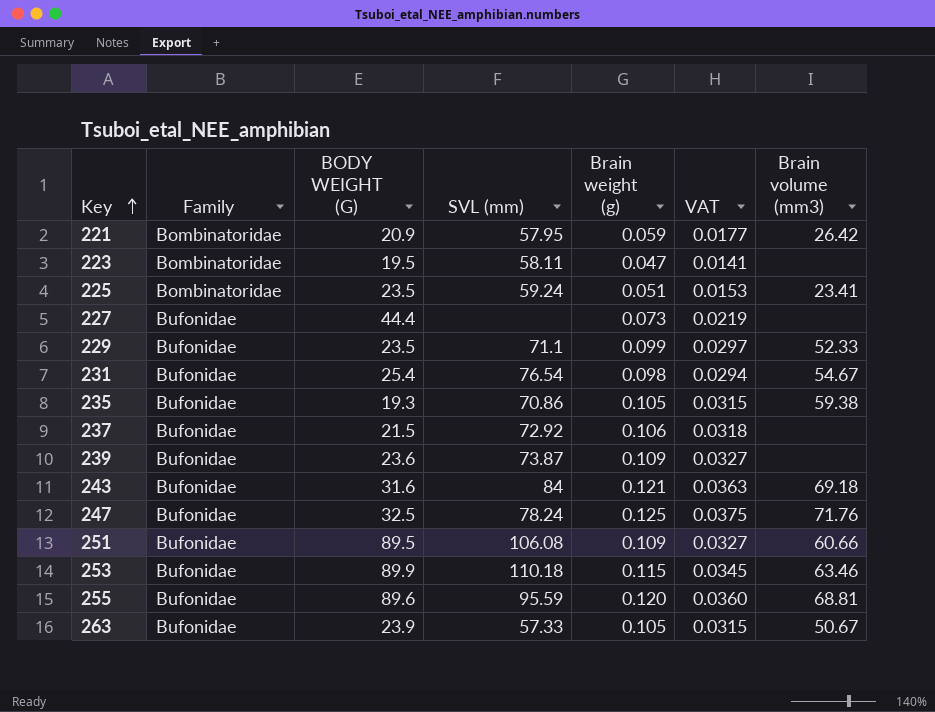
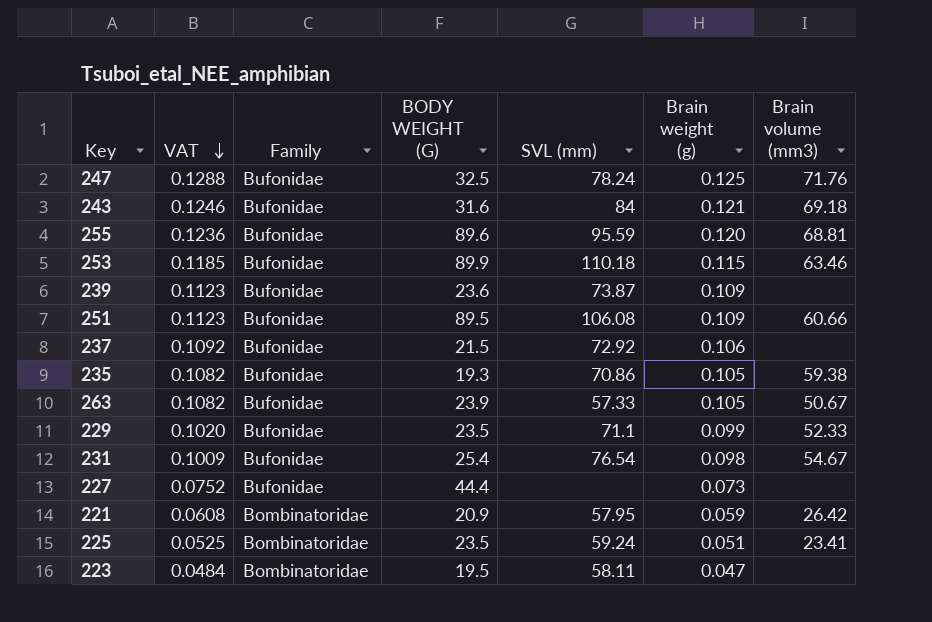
row order: Key ascending -> VAT descending
column VAT | formula: [Brain weight (g)] * 0.3 -> [Brain weight (g)] * 1.03
column VAT | position: 6 -> 2

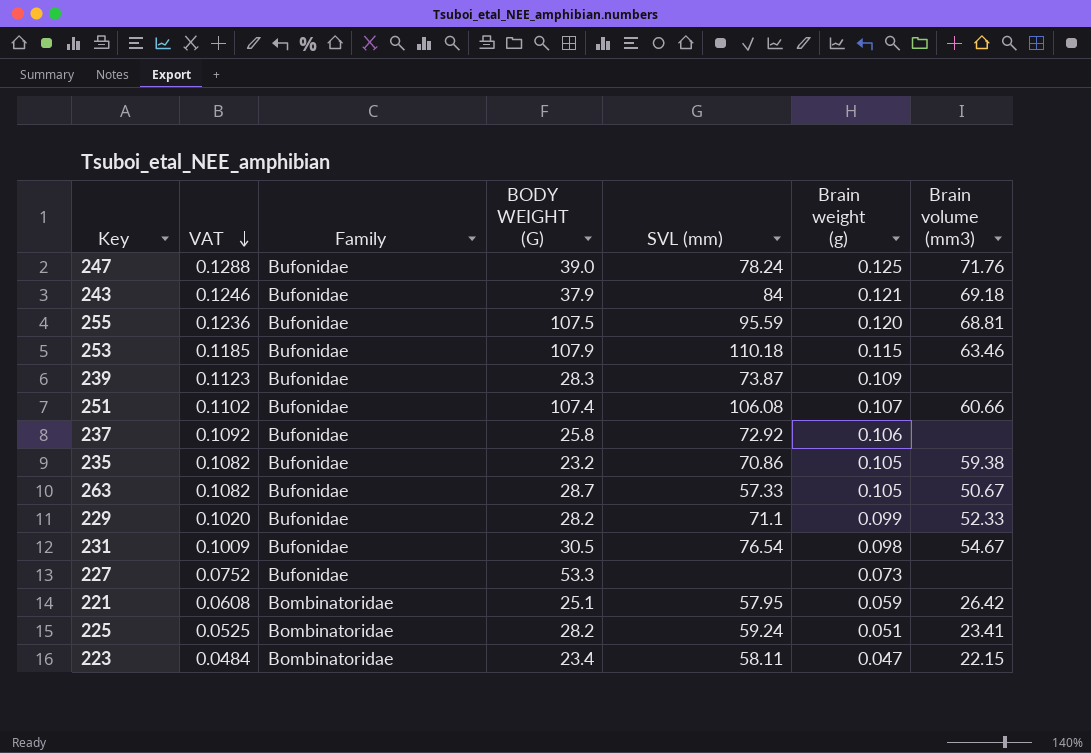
247 | BODY WEIGHT (G): 32.5 -> 39.0
243 | BODY WEIGHT (G): 31.6 -> 37.9
255 | BODY WEIGHT (G): 89.6 -> 107.5
253 | BODY WEIGHT (G): 89.9 -> 107.9
239 | BODY WEIGHT (G): 23.6 -> 28.3
251 | VAT: 0.1123 -> 0.1102
251 | BODY WEIGHT (G): 89.5 -> 107.4
251 | Brain weight (g): 0.109 -> 0.107
237 | BODY WEIGHT (G): 21.5 -> 25.8
235 | BODY WEIGHT (G): 19.3 -> 23.2
263 | BODY WEIGHT (G): 23.9 -> 28.7
229 | BODY WEIGHT (G): 23.5 -> 28.2
231 | BODY WEIGHT (G): 25.4 -> 30.5
227 | BODY WEIGHT (G): 44.4 -> 53.3
221 | BODY WEIGHT (G): 20.9 -> 25.1
225 | BODY WEIGHT (G): 23.5 -> 28.2
223 | BODY WEIGHT (G): 19.5 -> 23.4
223 | Brain volume (mm3): none -> 22.15

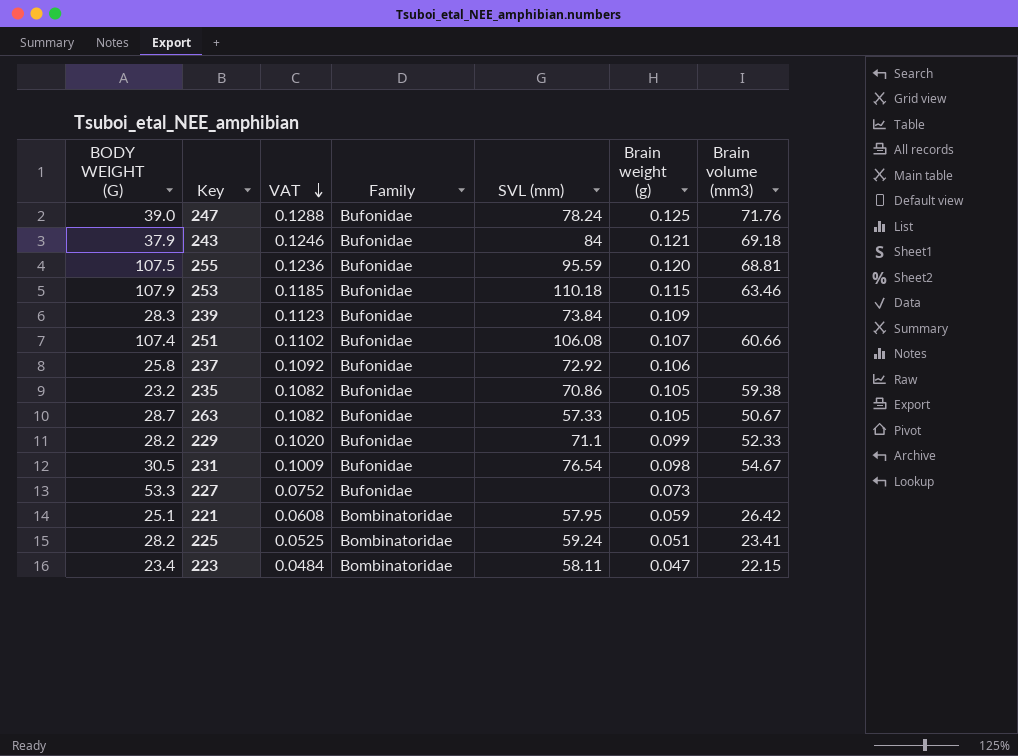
column BODY WEIGHT (G) | position: 4 -> 1
239 | SVL (mm): 73.87 -> 73.84

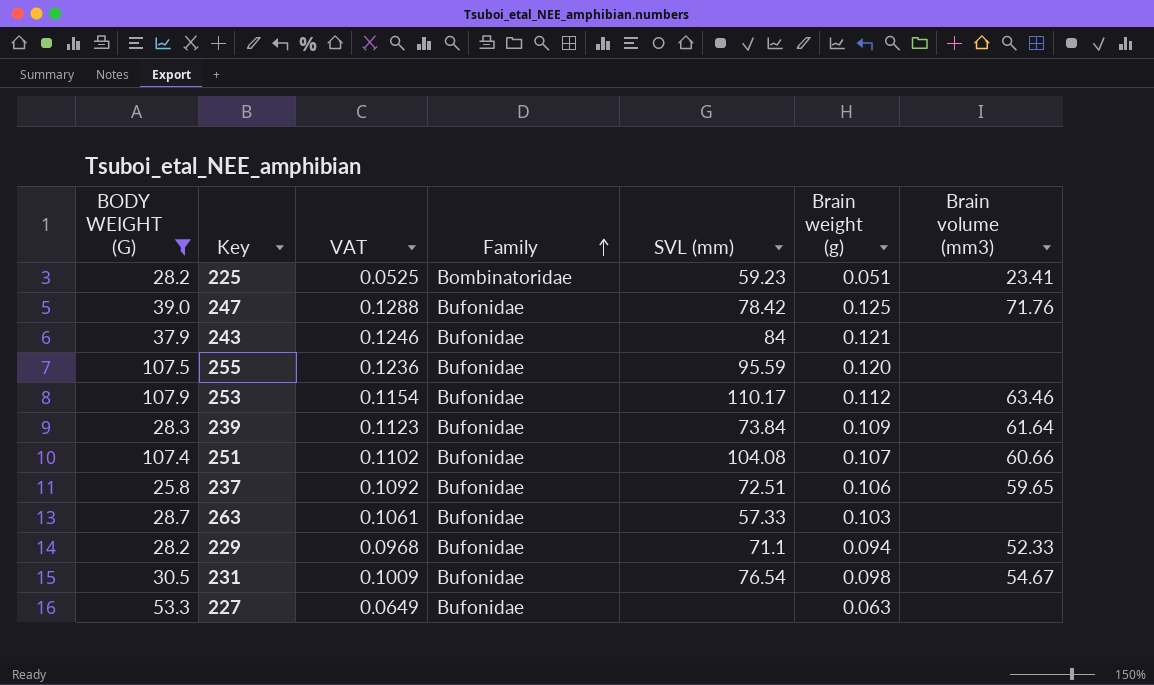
filter: none -> BODY WEIGHT (G) >= 25.8
row order: VAT descending -> Family ascending
225 | SVL (mm): 59.24 -> 59.23
247 | SVL (mm): 78.24 -> 78.42
243 | Brain volume (mm3): 69.18 -> none
255 | Brain volume (mm3): 68.81 -> none
253 | VAT: 0.1185 -> 0.1154
253 | SVL (mm): 110.18 -> 110.17
253 | Brain weight (g): 0.115 -> 0.112
239 | Brain volume (mm3): none -> 61.64
251 | SVL (mm): 106.08 -> 104.08
237 | SVL (mm): 72.92 -> 72.51
237 | Brain volume (mm3): none -> 59.65
263 | VAT: 0.1082 -> 0.1061
263 | Brain weight (g): 0.105 -> 0.103
263 | Brain volume (mm3): 50.67 -> none
229 | VAT: 0.1020 -> 0.0968
229 | Brain weight (g): 0.099 -> 0.094
227 | VAT: 0.0752 -> 0.0649
227 | Brain weight (g): 0.073 -> 0.063

